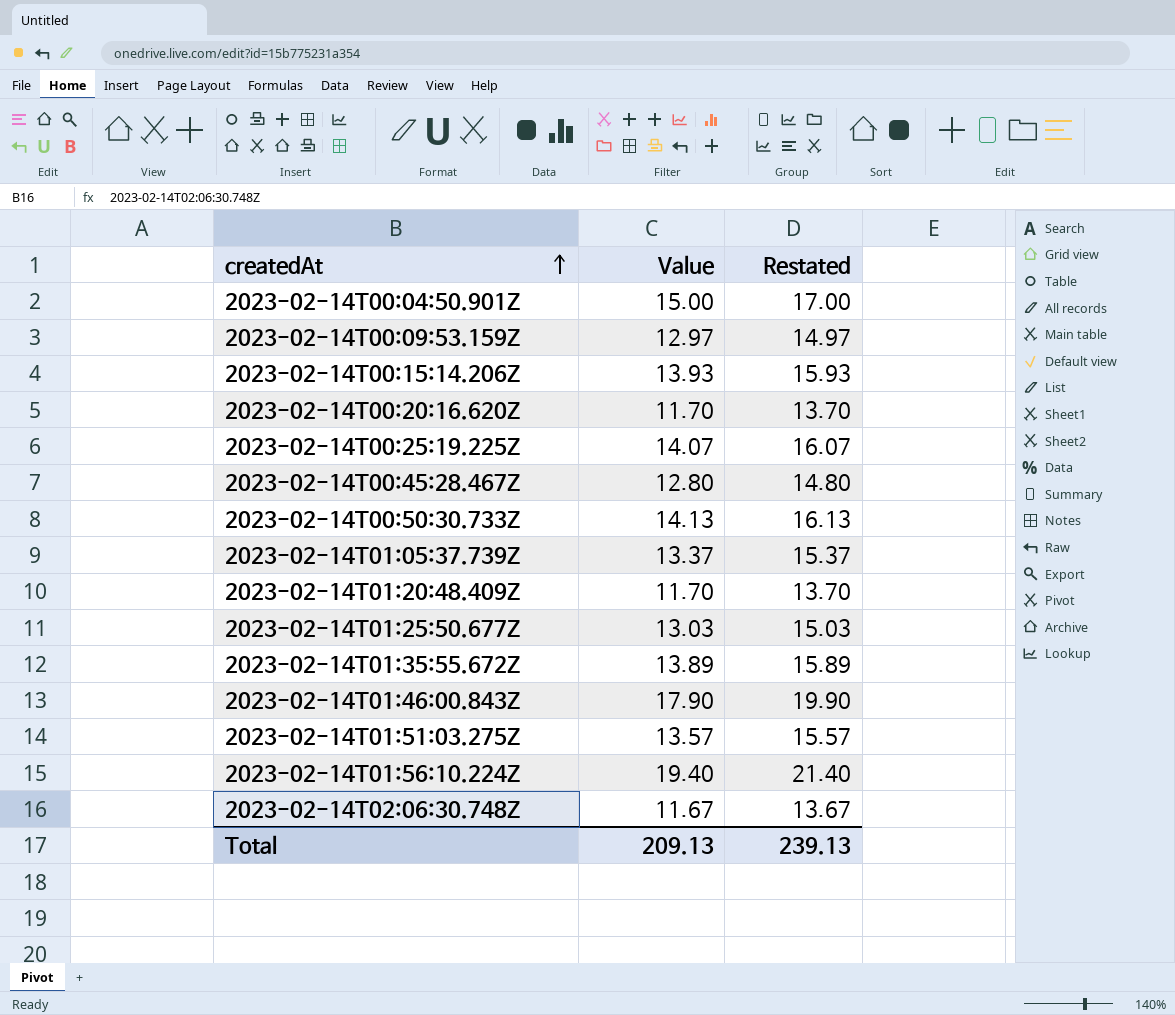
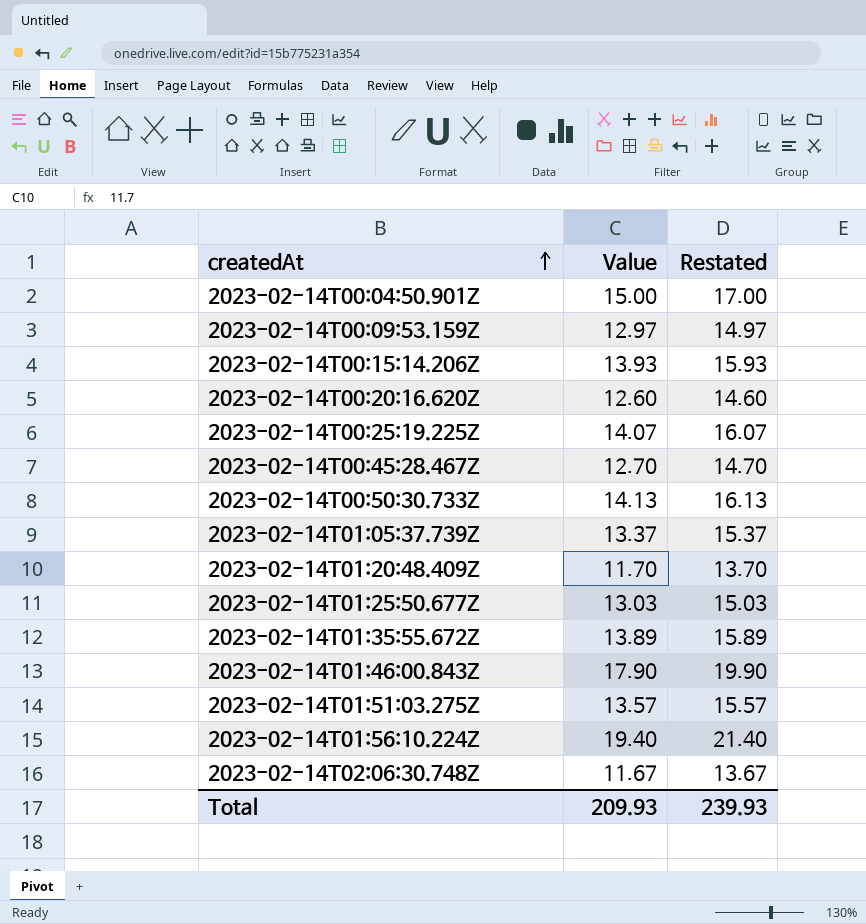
2023-02-14T00:20:16.620Z | Value: 11.70 -> 12.60
2023-02-14T00:20:16.620Z | Restated: 13.70 -> 14.60
2023-02-14T00:45:28.467Z | Value: 12.80 -> 12.70
2023-02-14T00:45:28.467Z | Restated: 14.80 -> 14.70
Total | Value: 209.13 -> 209.93
Total | Restated: 239.13 -> 239.93

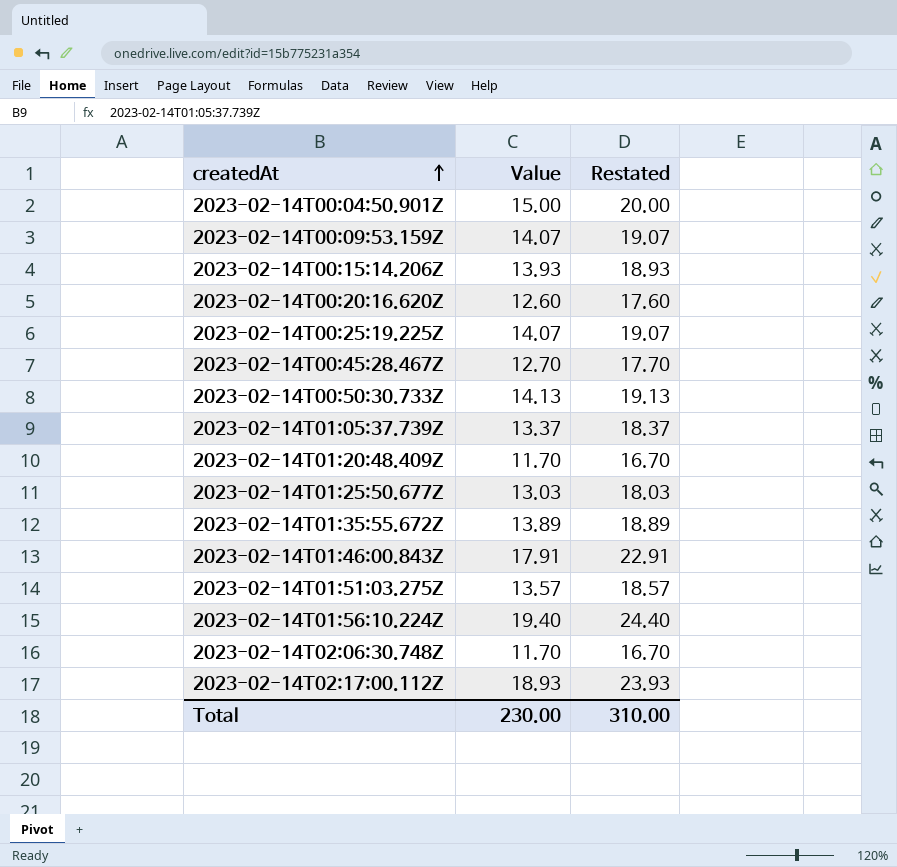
column Restated | formula: [Value] + 2 -> [Value] + 5
2023-02-14T00:09:53.159Z | Value: 12.97 -> 14.07
2023-02-14T01:46:00.843Z | Value: 17.90 -> 17.91
2023-02-14T02:06:30.748Z | Value: 11.67 -> 11.70
row 2023-02-14T02:17:00.112Z: none -> 18.93 | 23.93
Total | Value: 209.93 -> 230.00
Total | Restated: 239.93 -> 310.00

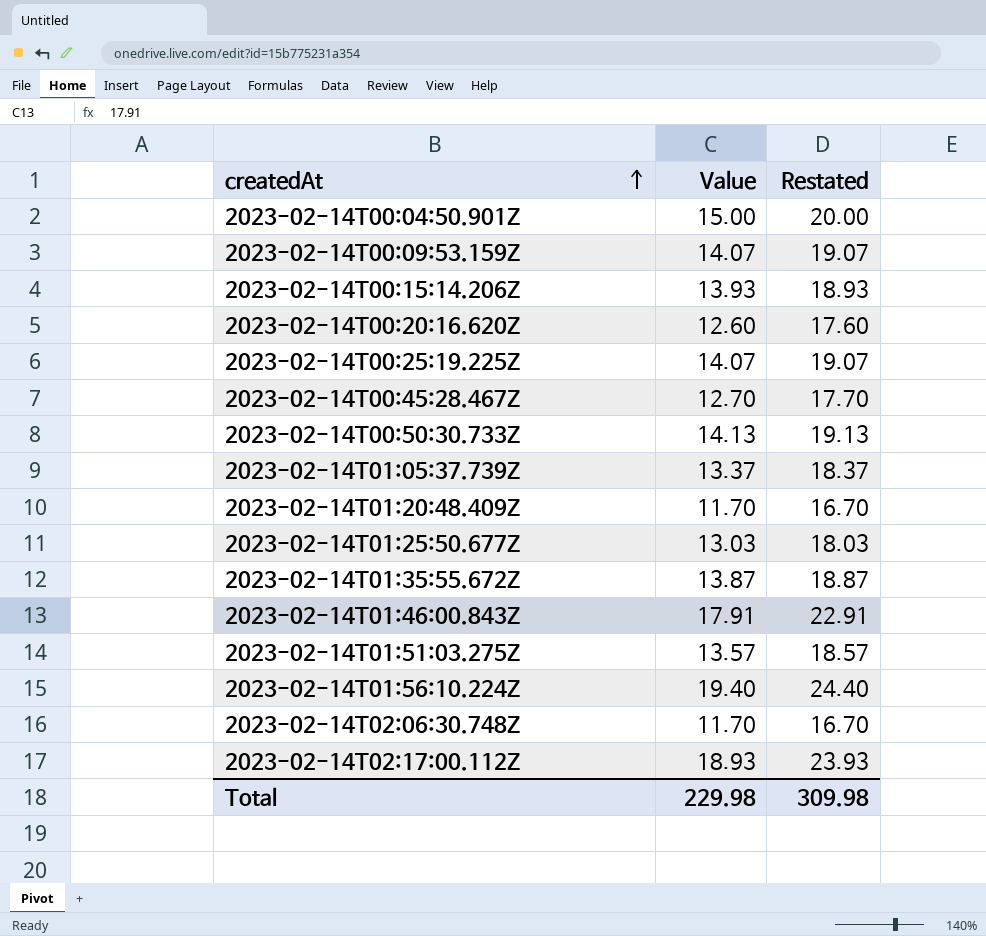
2023-02-14T01:35:55.672Z | Value: 13.89 -> 13.87
2023-02-14T01:35:55.672Z | Restated: 18.89 -> 18.87
Total | Value: 230.00 -> 229.98
Total | Restated: 310.00 -> 309.98

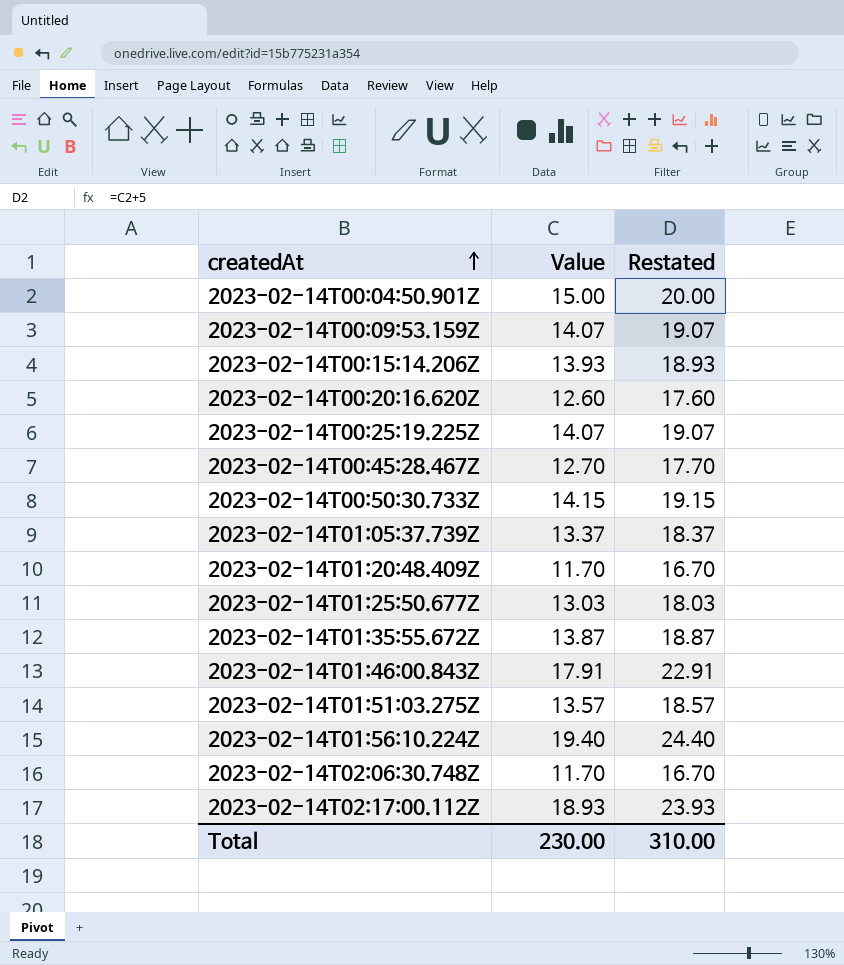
2023-02-14T00:50:30.733Z | Value: 14.13 -> 14.15
2023-02-14T00:50:30.733Z | Restated: 19.13 -> 19.15
Total | Value: 229.98 -> 230.00
Total | Restated: 309.98 -> 310.00

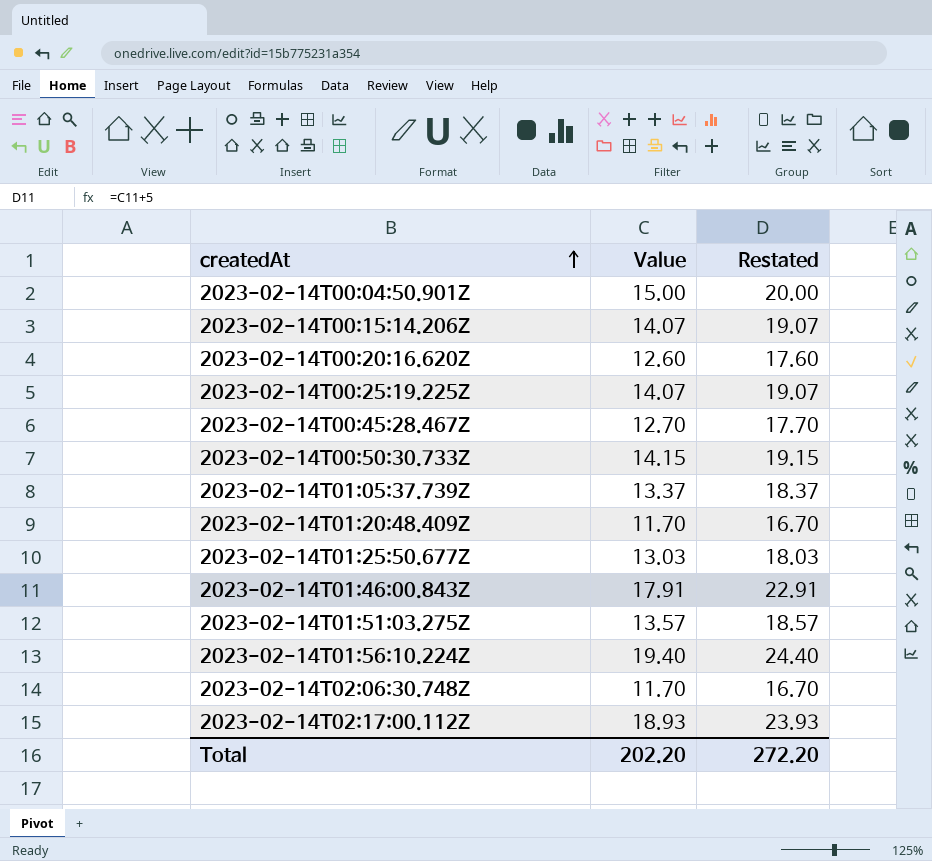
row 2023-02-14T00:09:53.159Z: 14.07 | 19.07 -> none
row 2023-02-14T01:35:55.672Z: 13.87 | 18.87 -> none
2023-02-14T00:15:14.206Z | Value: 13.93 -> 14.07
2023-02-14T00:15:14.206Z | Restated: 18.93 -> 19.07
Total | Value: 230.00 -> 202.20
Total | Restated: 310.00 -> 272.20

